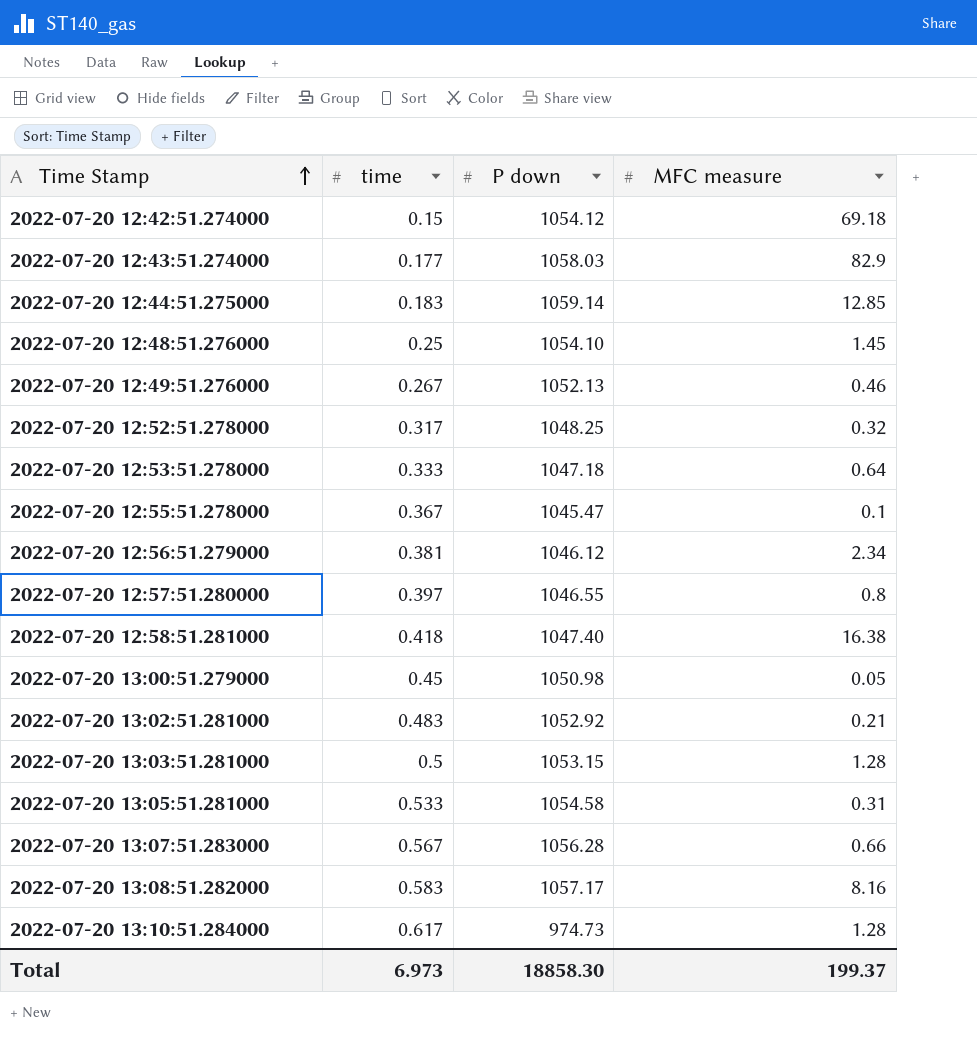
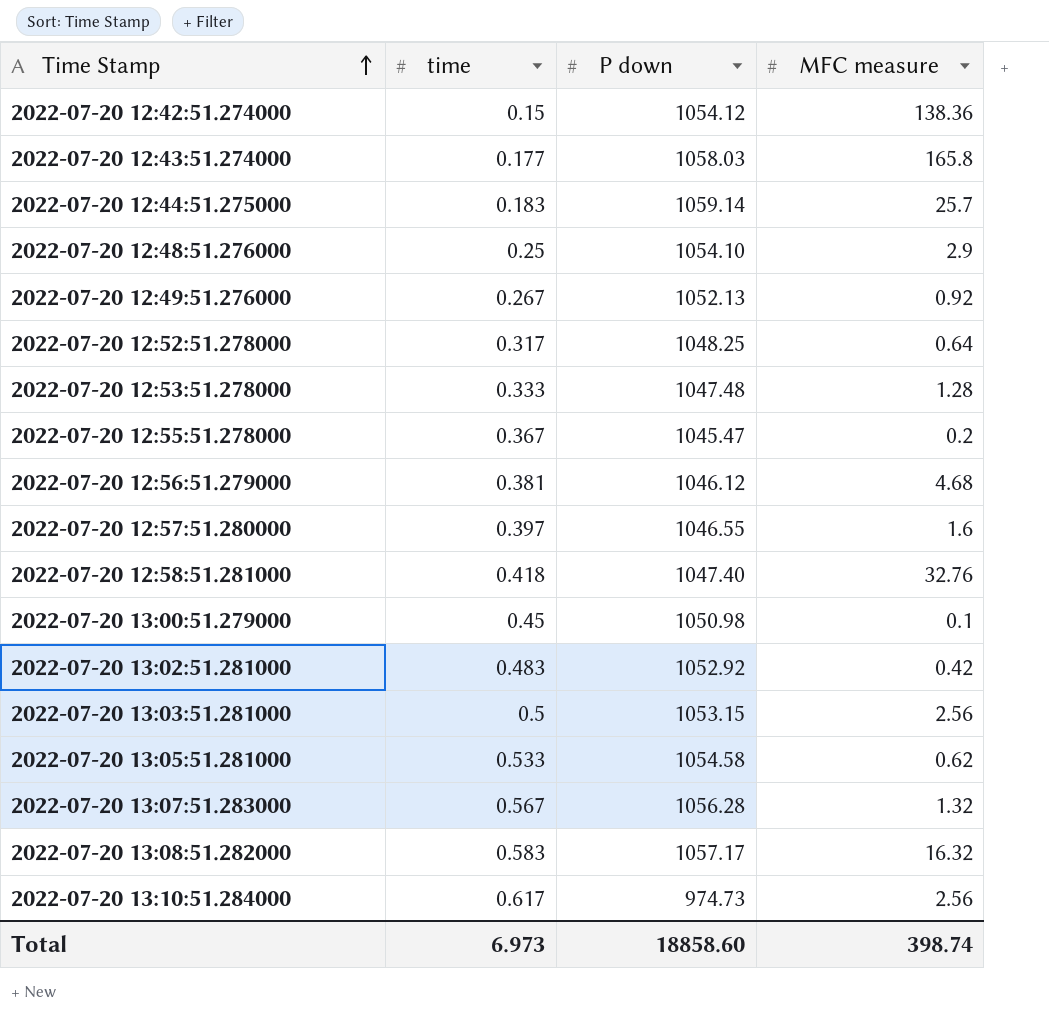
2022-07-20 12:42:51.274000 | MFC measure: 69.18 -> 138.36
2022-07-20 12:43:51.274000 | MFC measure: 82.9 -> 165.8
2022-07-20 12:44:51.275000 | MFC measure: 12.85 -> 25.7
2022-07-20 12:48:51.276000 | MFC measure: 1.45 -> 2.9
2022-07-20 12:49:51.276000 | MFC measure: 0.46 -> 0.92
2022-07-20 12:52:51.278000 | MFC measure: 0.32 -> 0.64
2022-07-20 12:53:51.278000 | P down: 1047.18 -> 1047.48
2022-07-20 12:53:51.278000 | MFC measure: 0.64 -> 1.28
2022-07-20 12:55:51.278000 | MFC measure: 0.1 -> 0.2
2022-07-20 12:56:51.279000 | MFC measure: 2.34 -> 4.68
2022-07-20 12:57:51.280000 | MFC measure: 0.8 -> 1.6
2022-07-20 12:58:51.281000 | MFC measure: 16.38 -> 32.76
2022-07-20 13:00:51.279000 | MFC measure: 0.05 -> 0.1
2022-07-20 13:02:51.281000 | MFC measure: 0.21 -> 0.42
2022-07-20 13:03:51.281000 | MFC measure: 1.28 -> 2.56
2022-07-20 13:05:51.281000 | MFC measure: 0.31 -> 0.62
2022-07-20 13:07:51.283000 | MFC measure: 0.66 -> 1.32
2022-07-20 13:08:51.282000 | MFC measure: 8.16 -> 16.32
2022-07-20 13:10:51.284000 | MFC measure: 1.28 -> 2.56
Total | P down: 18858.30 -> 18858.60
Total | MFC measure: 199.37 -> 398.74

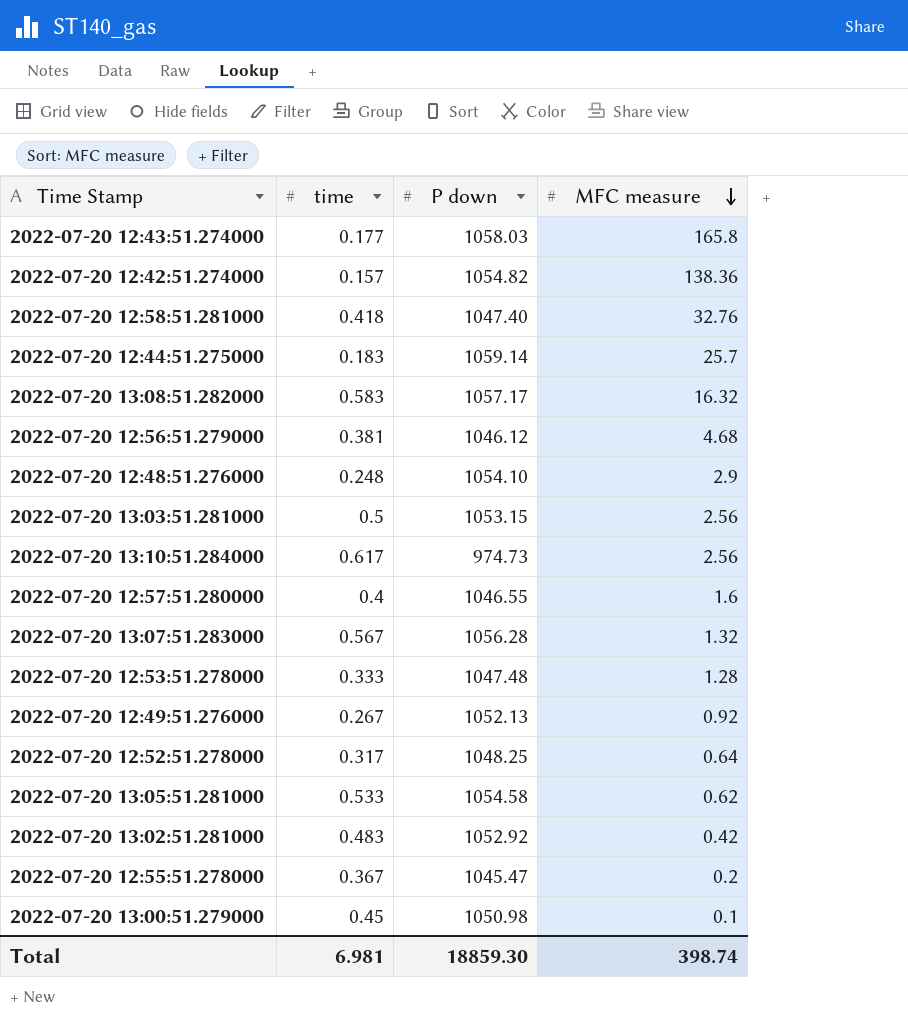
row order: Time Stamp ascending -> MFC measure descending
2022-07-20 12:42:51.274000 | time: 0.15 -> 0.157
2022-07-20 12:42:51.274000 | P down: 1054.12 -> 1054.82
2022-07-20 12:48:51.276000 | time: 0.25 -> 0.248
2022-07-20 12:57:51.280000 | time: 0.397 -> 0.4
Total | time: 6.973 -> 6.981
Total | P down: 18858.60 -> 18859.30

